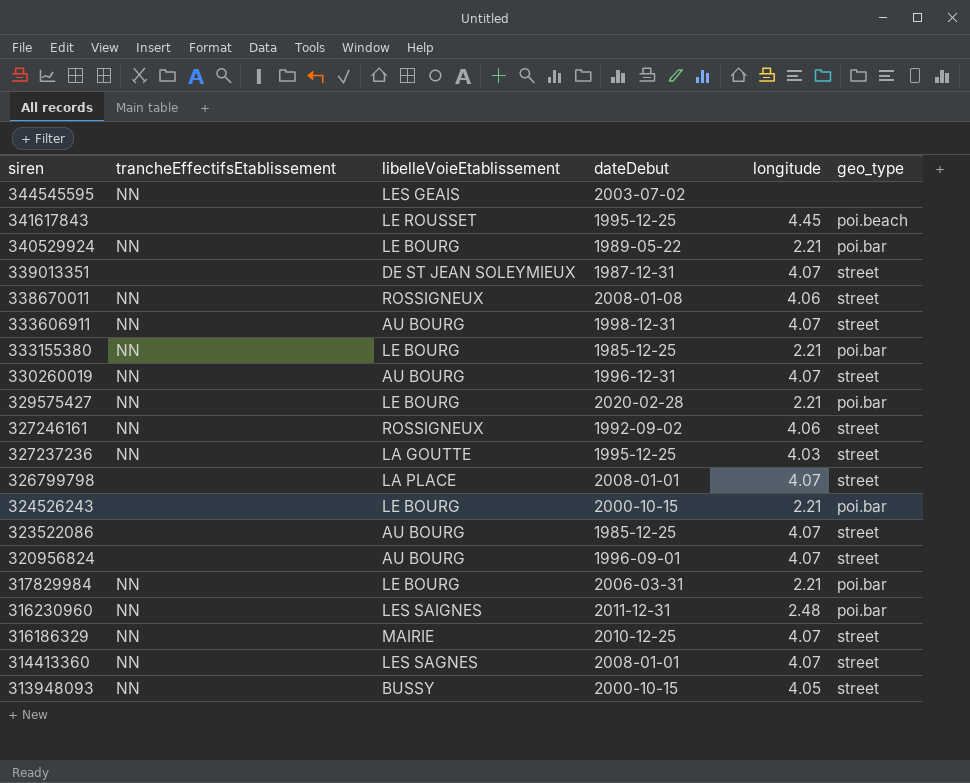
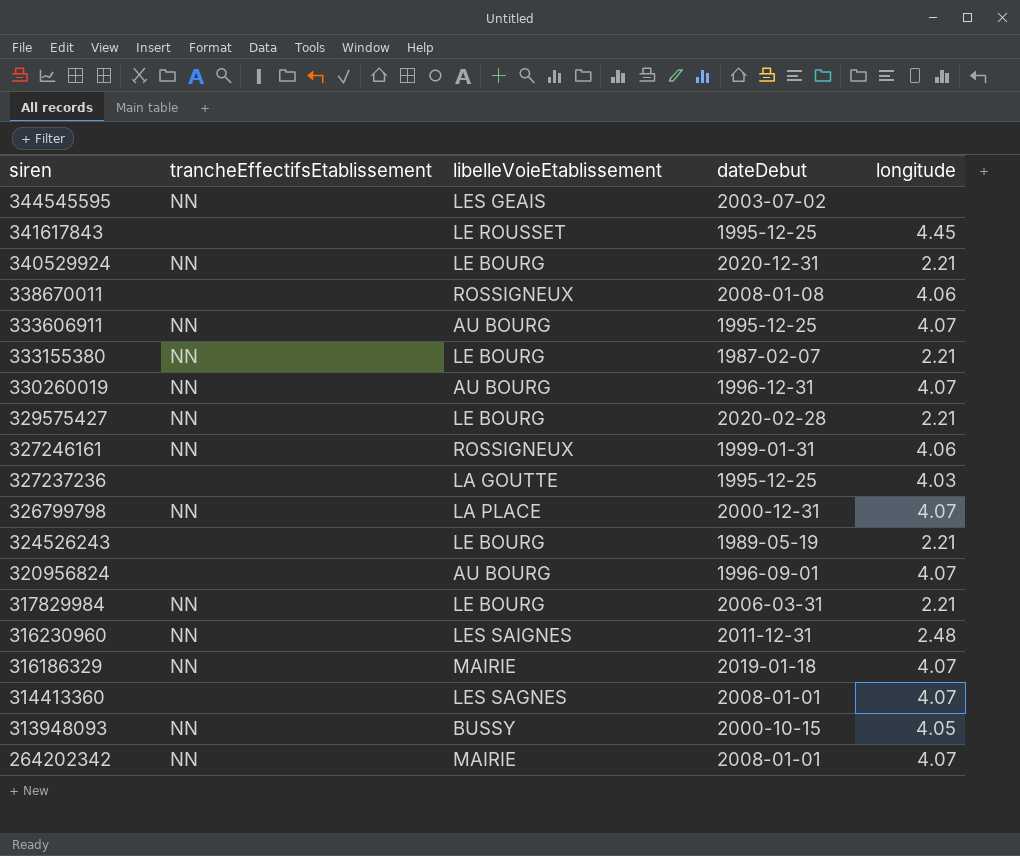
column geo_type | position: 6 -> none
row 339013351: none | DE ST JEAN SOLEYMIEUX | 1987-12-31 | 4.07 | street -> none
row 323522086: none | AU BOURG | 1985-12-25 | 4.07 | street -> none
340529924 | dateDebut: 1989-05-22 -> 2020-12-31
338670011 | trancheEffectifsEtablissement: NN -> none
333606911 | dateDebut: 1998-12-31 -> 1995-12-25
333155380 | dateDebut: 1985-12-25 -> 1987-02-07
327246161 | dateDebut: 1992-09-02 -> 1999-01-31
327237236 | trancheEffectifsEtablissement: NN -> none
326799798 | trancheEffectifsEtablissement: none -> NN
326799798 | dateDebut: 2008-01-01 -> 2000-12-31
324526243 | dateDebut: 2000-10-15 -> 1989-05-19
316186329 | dateDebut: 2010-12-25 -> 2019-01-18
314413360 | trancheEffectifsEtablissement: NN -> none
row 264202342: none -> NN | MAIRIE | 2008-01-01 | 4.07

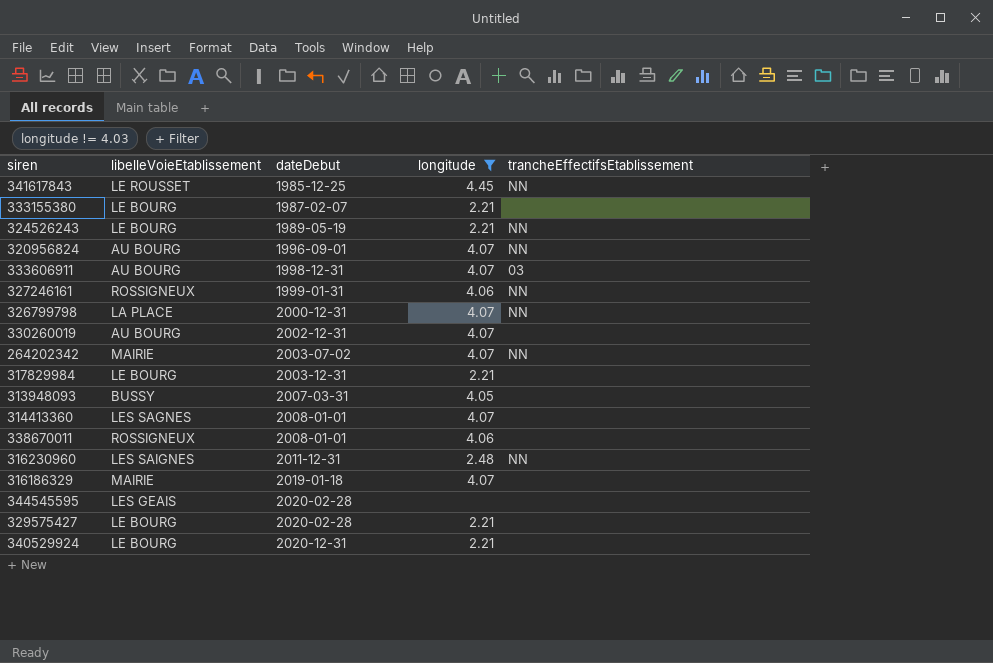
filter: none -> longitude != 4.03
row order: siren descending -> dateDebut ascending
column trancheEffectifsEtablissement | position: 2 -> 5
341617843 | dateDebut: 1995-12-25 -> 1985-12-25
341617843 | trancheEffectifsEtablissement: none -> NN
333155380 | trancheEffectifsEtablissement: NN -> none
324526243 | trancheEffectifsEtablissement: none -> NN
320956824 | trancheEffectifsEtablissement: none -> NN
333606911 | dateDebut: 1995-12-25 -> 1998-12-31
333606911 | trancheEffectifsEtablissement: NN -> 03
330260019 | dateDebut: 1996-12-31 -> 2002-12-31
330260019 | trancheEffectifsEtablissement: NN -> none
264202342 | dateDebut: 2008-01-01 -> 2003-07-02
317829984 | dateDebut: 2006-03-31 -> 2003-12-31
317829984 | trancheEffectifsEtablissement: NN -> none
313948093 | dateDebut: 2000-10-15 -> 2007-03-31
313948093 | trancheEffectifsEtablissement: NN -> none
338670011 | dateDebut: 2008-01-08 -> 2008-01-01
316186329 | trancheEffectifsEtablissement: NN -> none
344545595 | dateDebut: 2003-07-02 -> 2020-02-28
344545595 | trancheEffectifsEtablissement: NN -> none
329575427 | trancheEffectifsEtablissement: NN -> none
340529924 | trancheEffectifsEtablissement: NN -> none

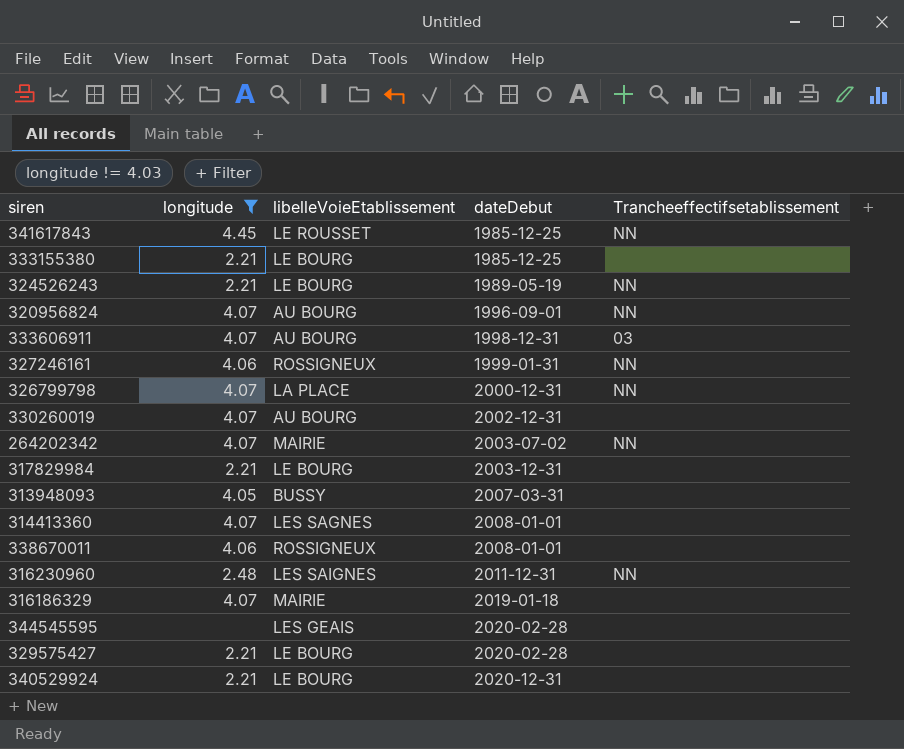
column longitude | position: 4 -> 2
column name: trancheEffectifsEtablissement -> Trancheeffectifsetablissement
333155380 | dateDebut: 1987-02-07 -> 1985-12-25

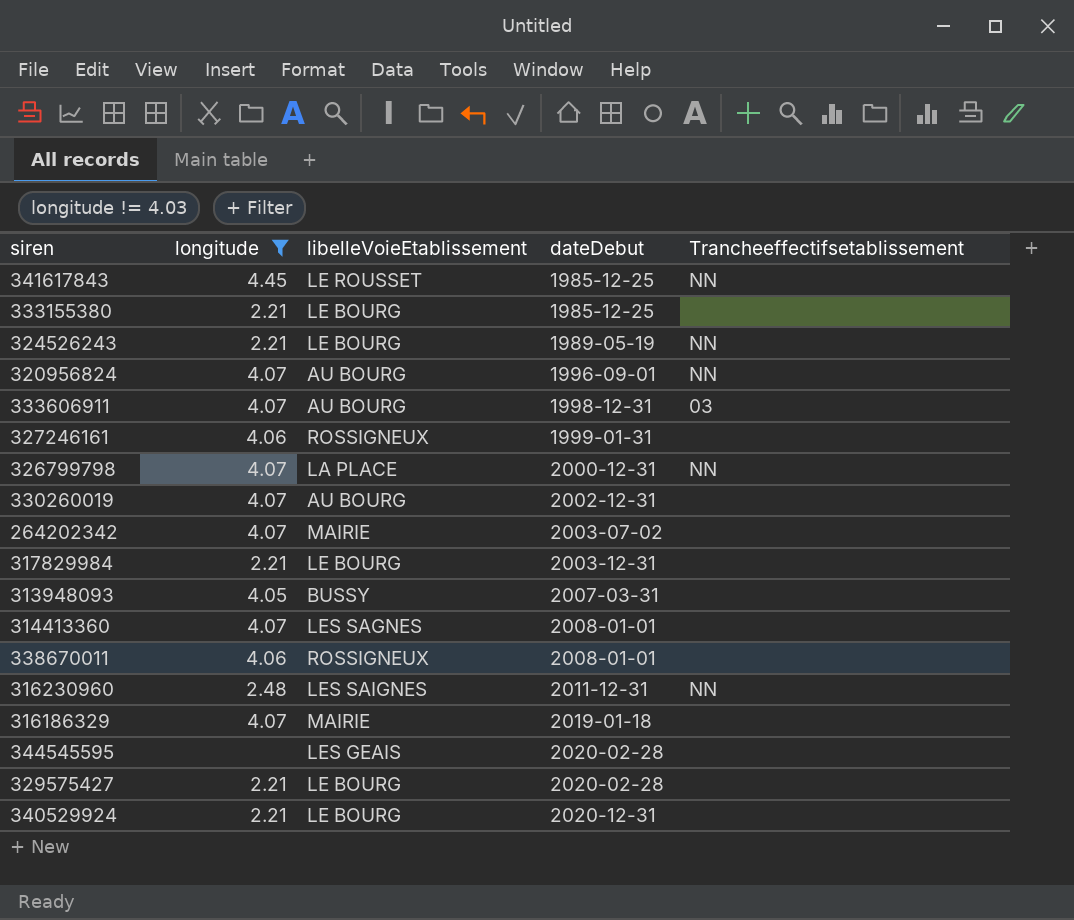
327246161 | Trancheeffectifsetablissement: NN -> none
264202342 | Trancheeffectifsetablissement: NN -> none

